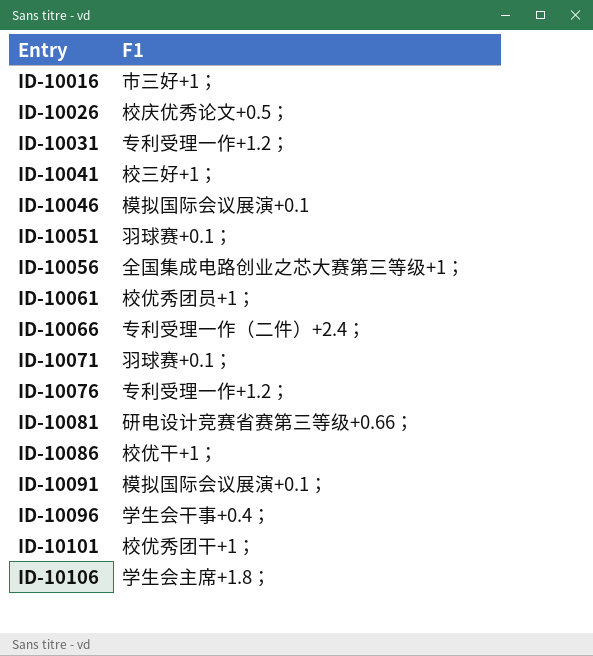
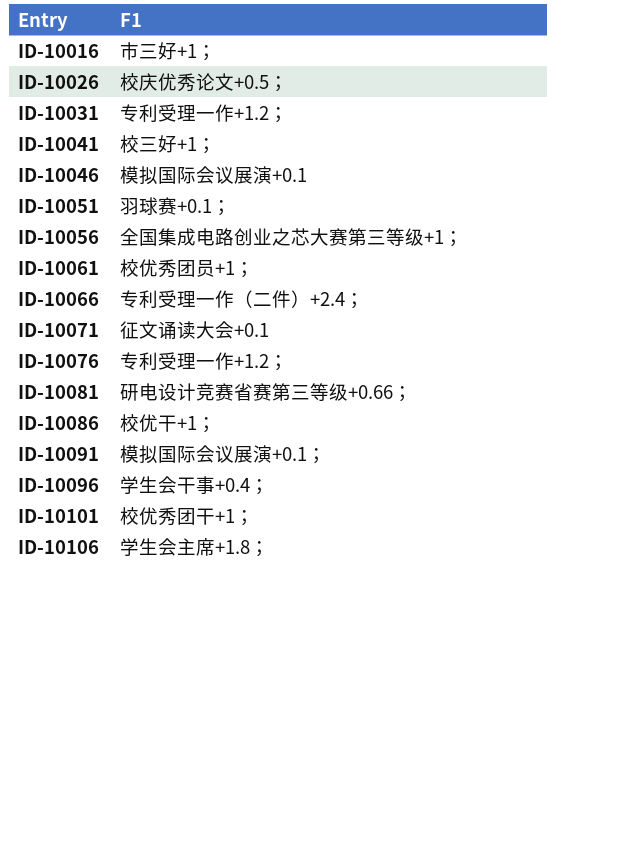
ID-10071 | F1: 羽球赛+0.1； -> 征文诵读大会+0.1

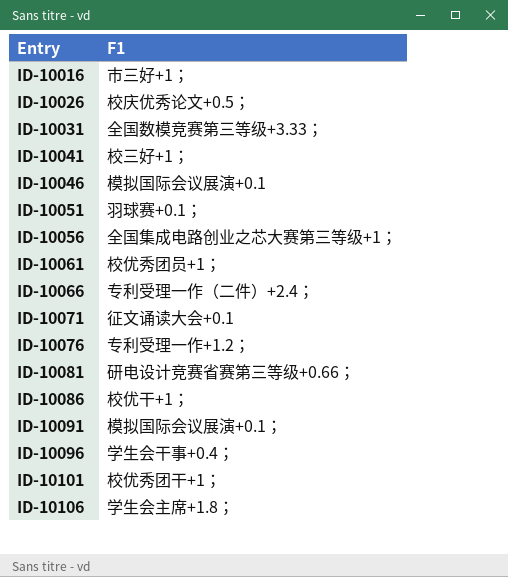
ID-10031 | F1: 专利受理一作+1.2； -> 全国数模竞赛第三等级+3.33；

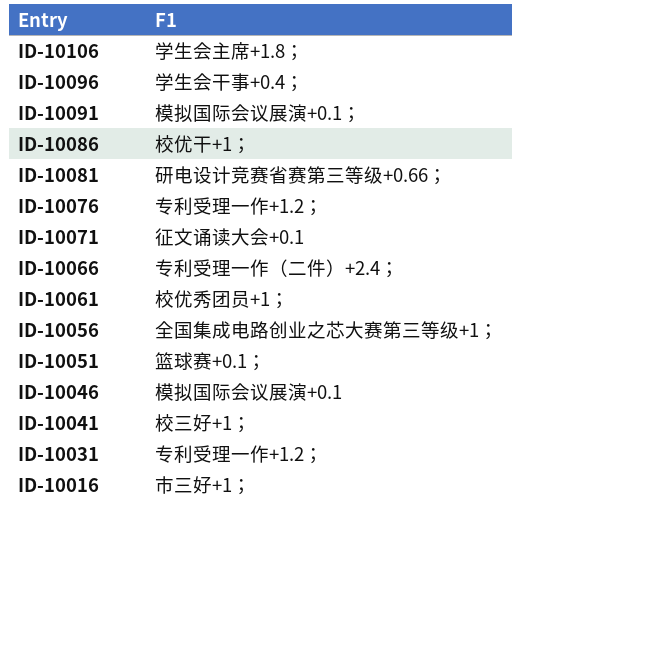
row order: Entry ascending -> Entry descending
row ID-10026: 校庆优秀论文+0.5； -> none
row ID-10101: 校优秀团干+1； -> none
ID-10051 | F1: 羽球赛+0.1； -> 篮球赛+0.1；
ID-10031 | F1: 全国数模竞赛第三等级+3.33； -> 专利受理一作+1.2；

